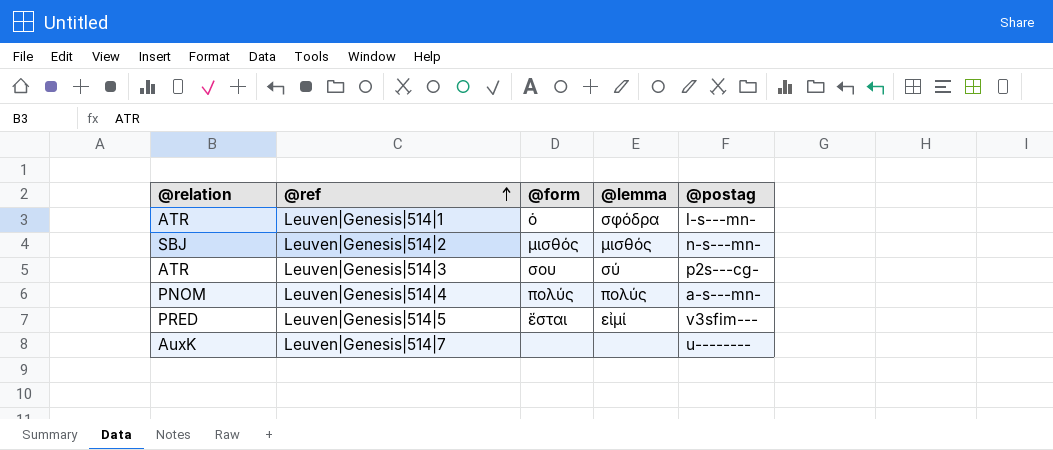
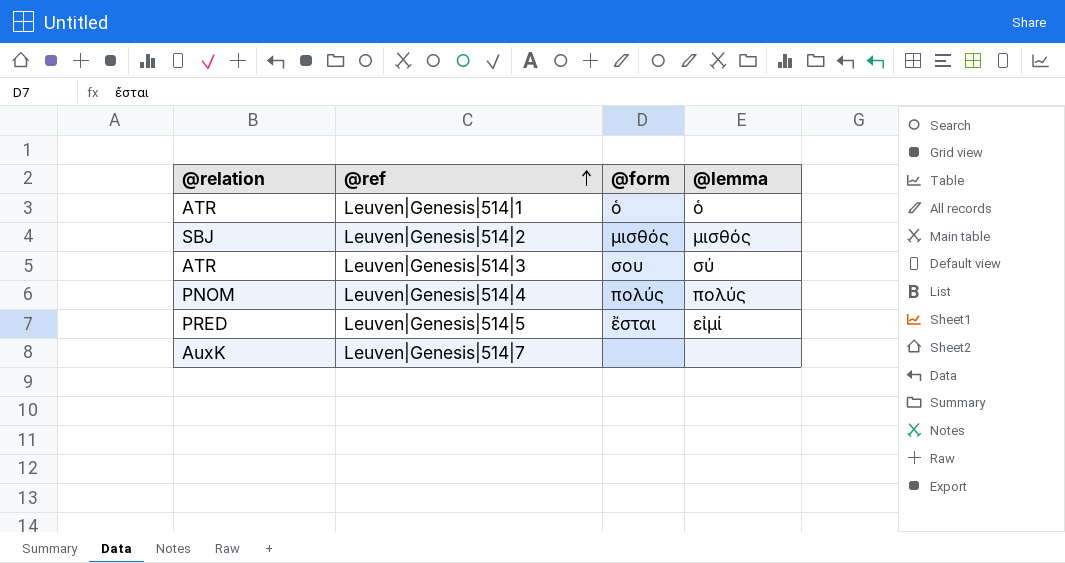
column @postag | position: 5 -> none
Leuven|Genesis|514|1 | @lemma: σφόδρα -> ὁ

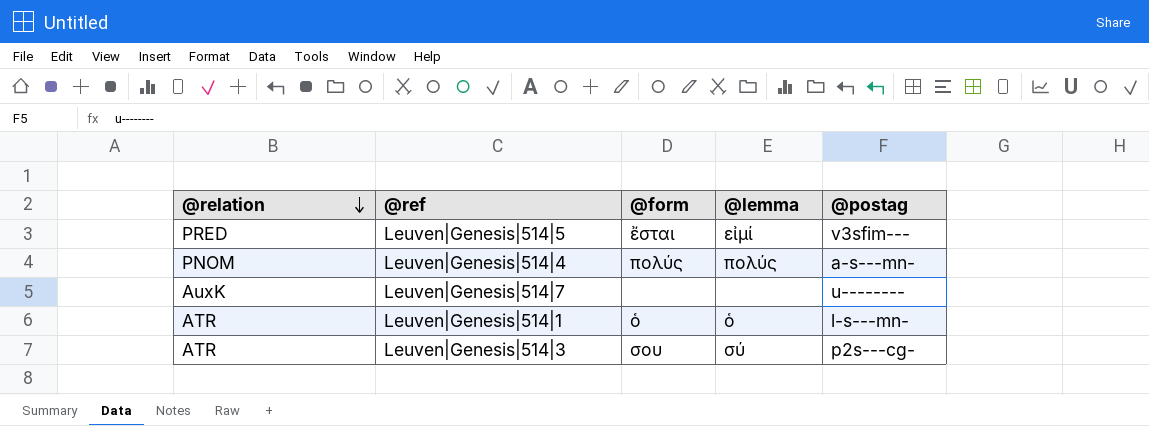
row order: @ref ascending -> @relation descending
column @postag | position: none -> 5
row Leuven|Genesis|514|2: SBJ | μισθός | μισθός -> none

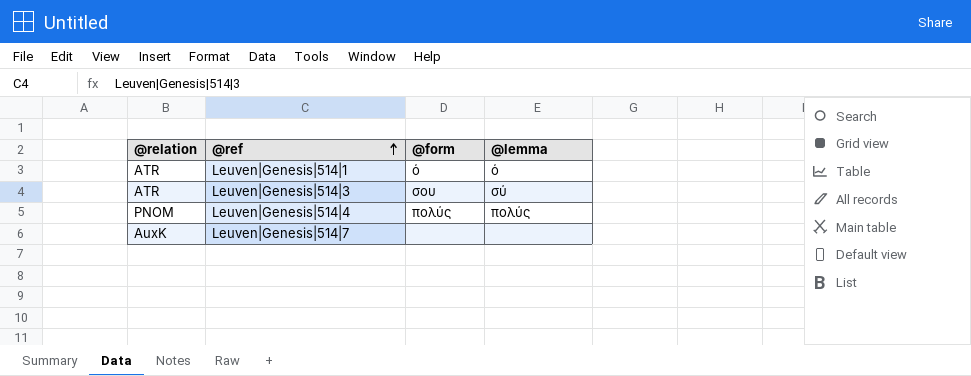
row order: @relation descending -> @ref ascending
column @postag | position: 5 -> none
row Leuven|Genesis|514|5: PRED | ἔσται | εἰμί | v3sfim--- -> none

